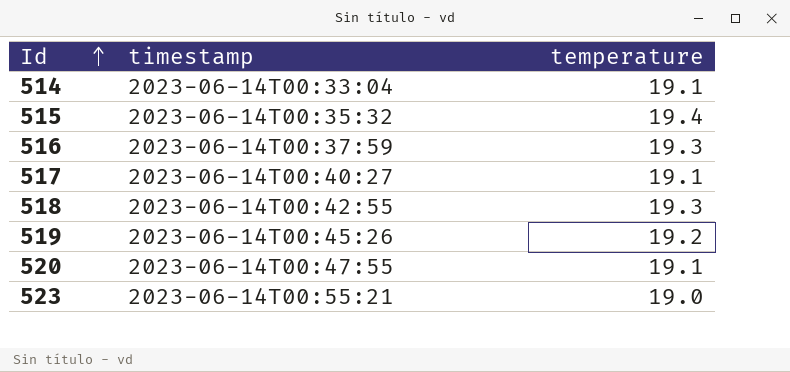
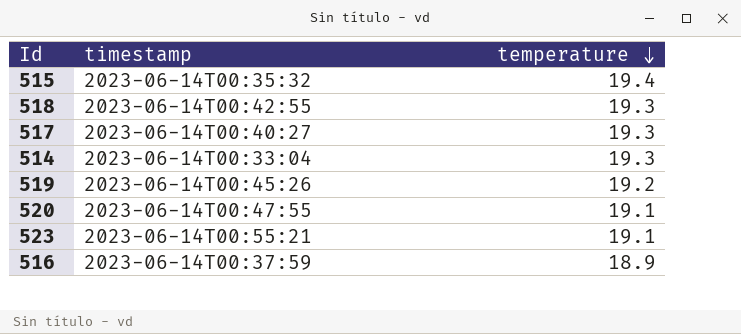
row order: Id ascending -> temperature descending
517 | temperature: 19.1 -> 19.3
514 | temperature: 19.1 -> 19.3
523 | temperature: 19.0 -> 19.1
516 | temperature: 19.3 -> 18.9

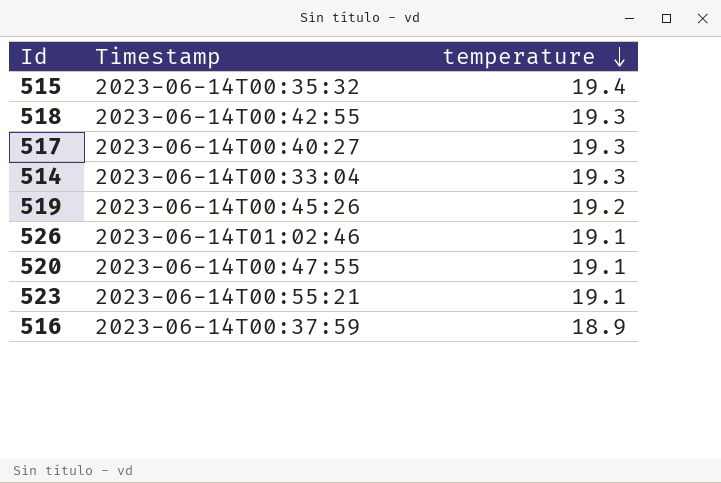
column name: timestamp -> Timestamp
row 526: none -> 2023-06-14T01:02:46 | 19.1

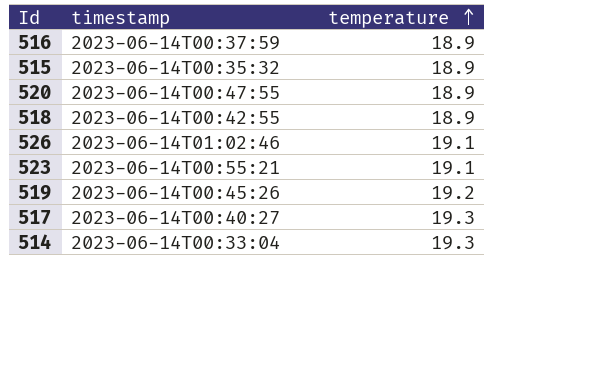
row order: temperature descending -> temperature ascending
column name: Timestamp -> timestamp
515 | temperature: 19.4 -> 18.9
520 | temperature: 19.1 -> 18.9
518 | temperature: 19.3 -> 18.9

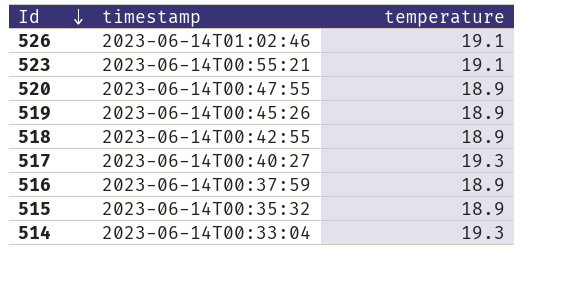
row order: temperature ascending -> Id descending
519 | temperature: 19.2 -> 18.9

